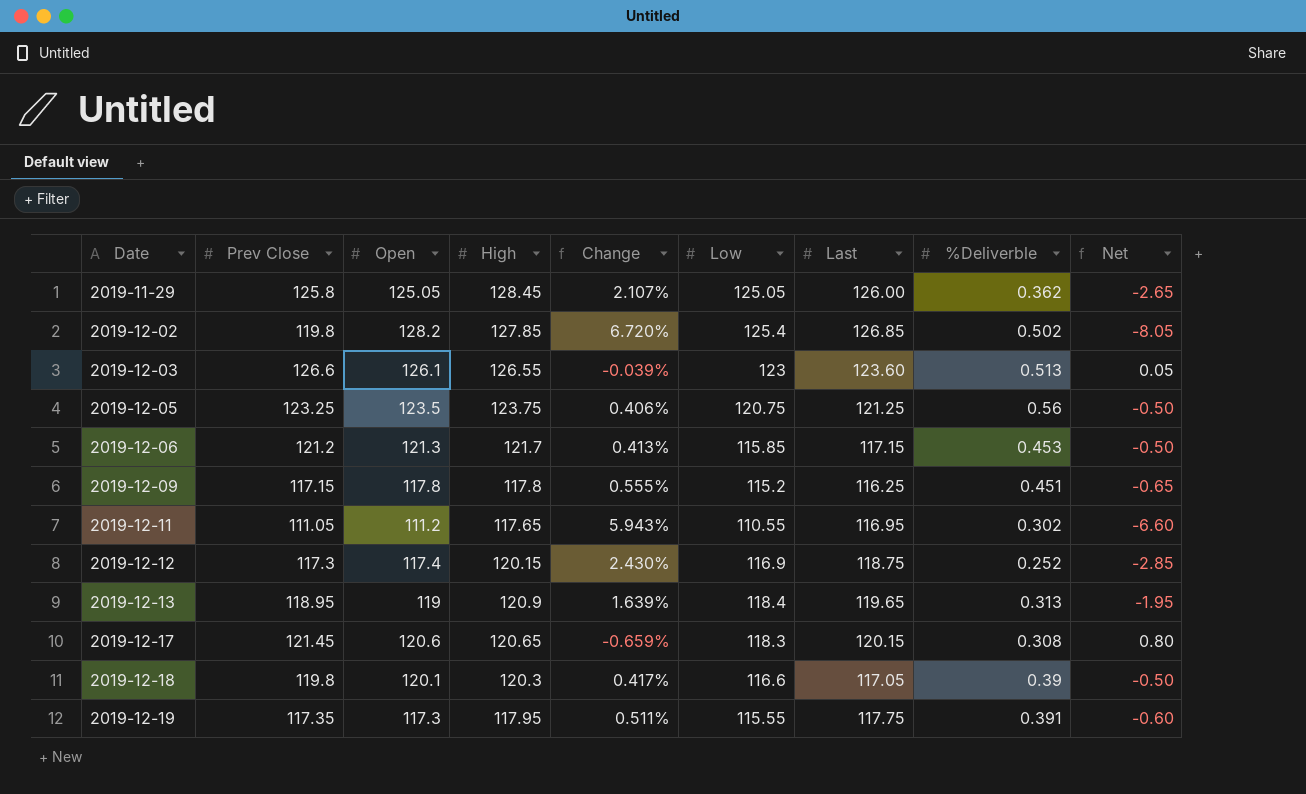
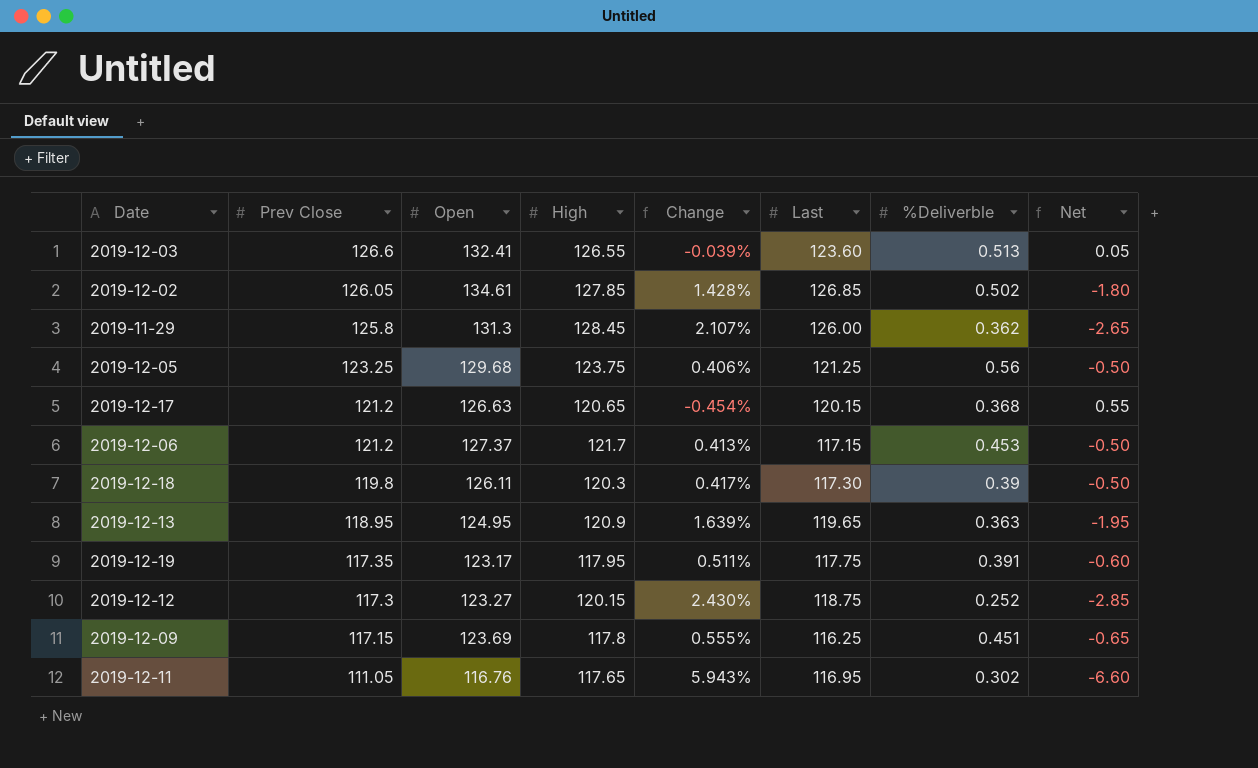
row order: Date ascending -> Prev Close descending
column Low | position: 6 -> none
2019-12-03 | Open: 126.1 -> 132.41
2019-12-02 | Prev Close: 119.8 -> 126.05
2019-12-02 | Open: 128.2 -> 134.61
2019-12-02 | Change: 6.720% -> 1.428%
2019-12-02 | Net: -8.05 -> -1.80
2019-11-29 | Open: 125.05 -> 131.3
2019-12-05 | Open: 123.5 -> 129.68
2019-12-17 | Prev Close: 121.45 -> 121.2
2019-12-17 | Open: 120.6 -> 126.63
2019-12-17 | Change: -0.659% -> -0.454%
2019-12-17 | %Deliverble: 0.308 -> 0.368
2019-12-17 | Net: 0.80 -> 0.55
2019-12-06 | Open: 121.3 -> 127.37
2019-12-18 | Open: 120.1 -> 126.11
2019-12-18 | Last: 117.05 -> 117.30
2019-12-13 | Open: 119 -> 124.95
2019-12-13 | %Deliverble: 0.313 -> 0.363
2019-12-19 | Open: 117.3 -> 123.17
2019-12-12 | Open: 117.4 -> 123.27
2019-12-09 | Open: 117.8 -> 123.69
2019-12-11 | Open: 111.2 -> 116.76

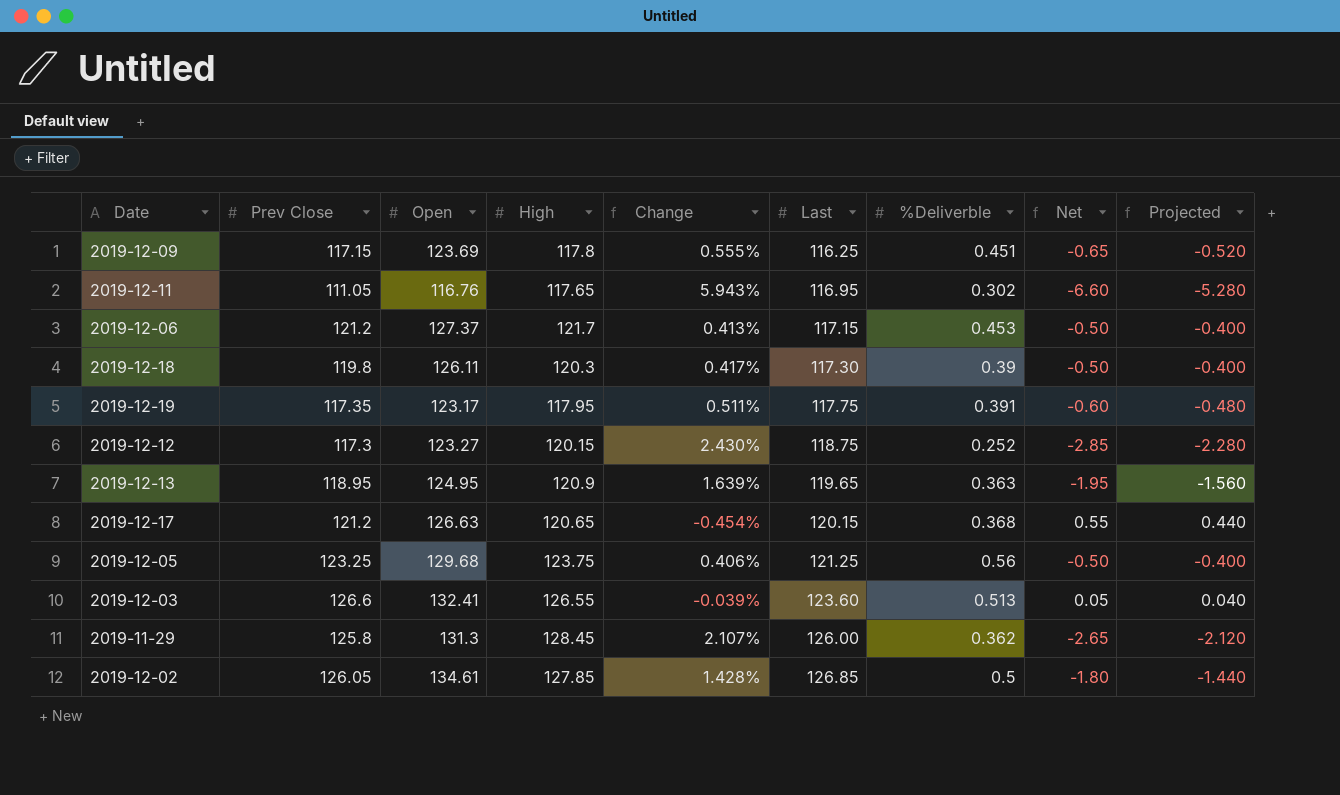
row order: Prev Close descending -> Last ascending
column Projected | formula: none -> [Net] * 0.8
2019-12-02 | %Deliverble: 0.502 -> 0.5

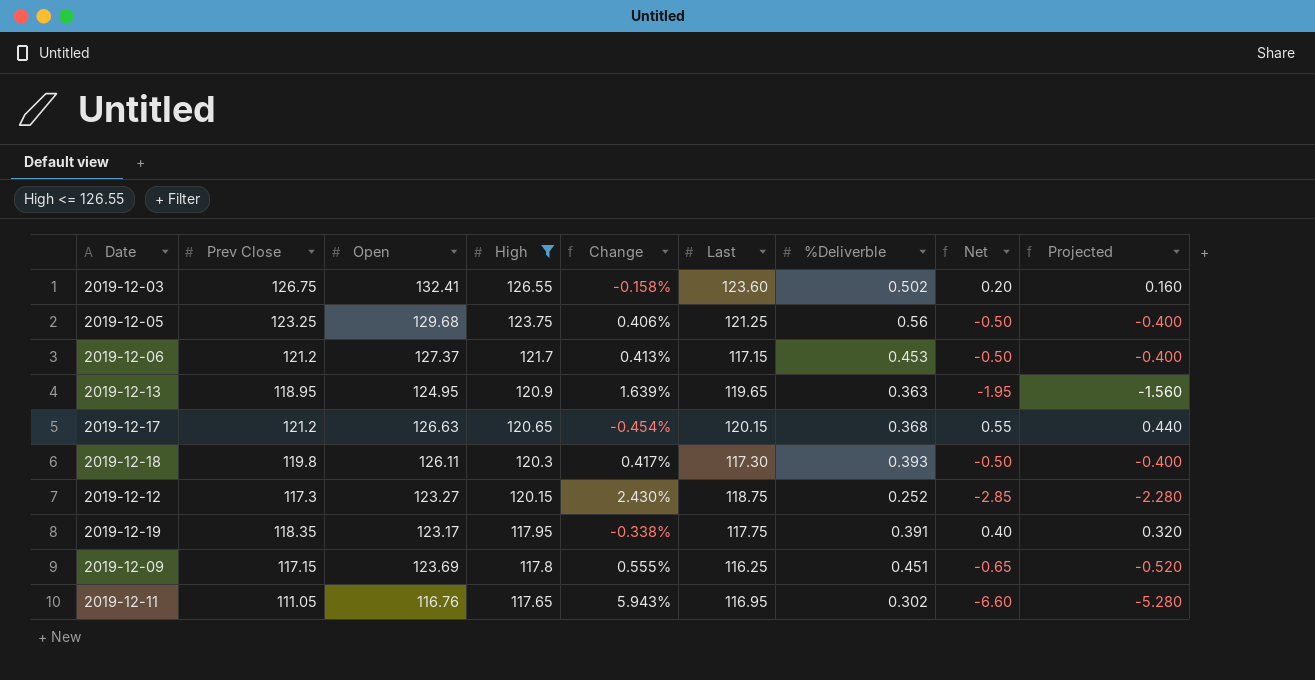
filter: none -> High <= 126.55
row order: Last ascending -> High descending
2019-12-03 | Prev Close: 126.6 -> 126.75
2019-12-03 | Change: -0.039% -> -0.158%
2019-12-03 | %Deliverble: 0.513 -> 0.502
2019-12-03 | Net: 0.05 -> 0.20
2019-12-03 | Projected: 0.040 -> 0.160
2019-12-18 | %Deliverble: 0.39 -> 0.393
2019-12-19 | Prev Close: 117.35 -> 118.35
2019-12-19 | Change: 0.511% -> -0.338%
2019-12-19 | Net: -0.60 -> 0.40
2019-12-19 | Projected: -0.480 -> 0.320

